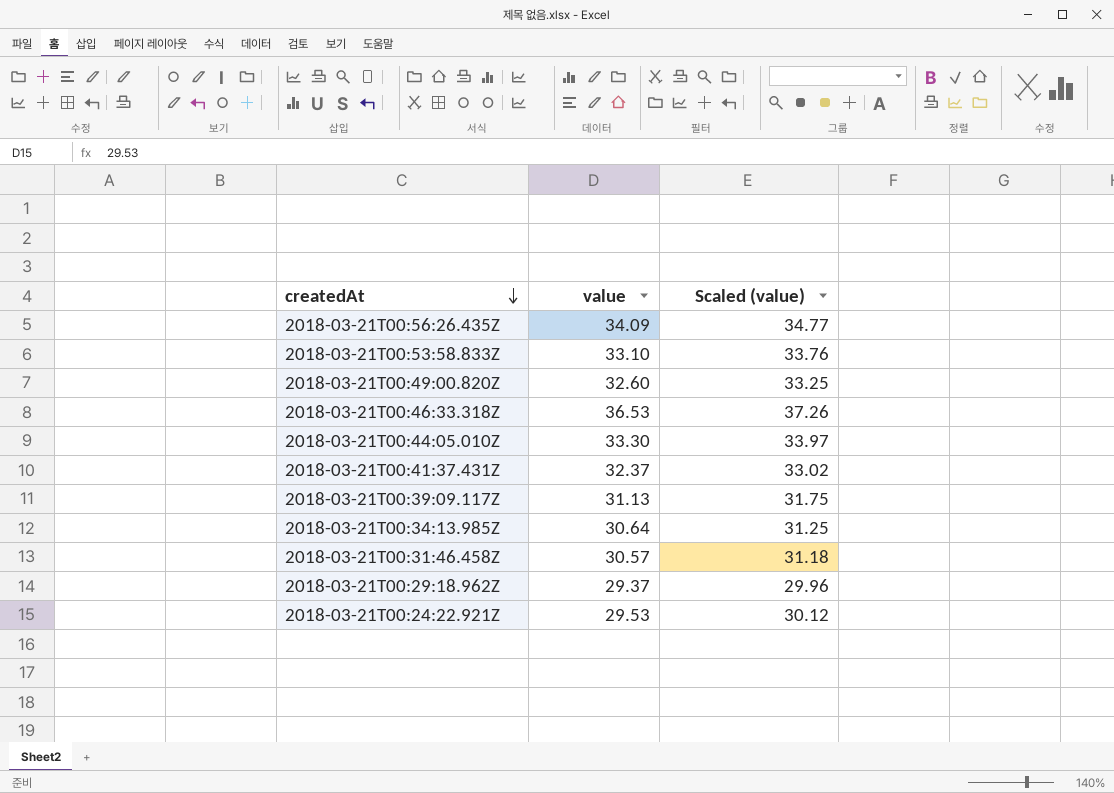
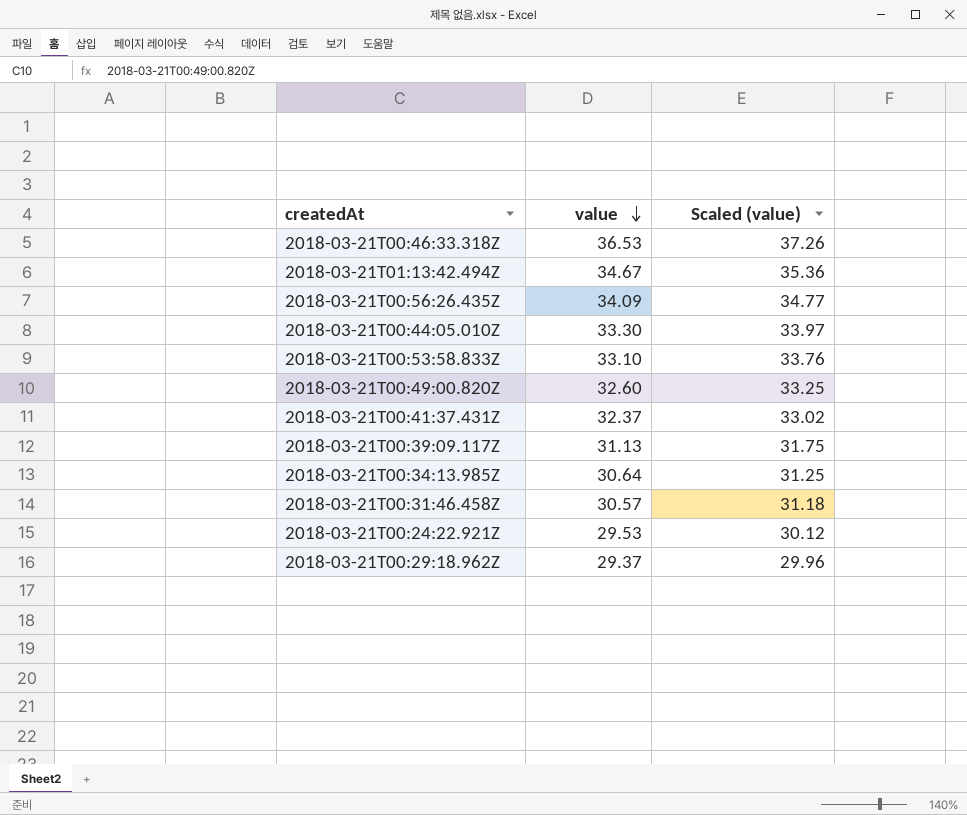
row order: createdAt descending -> value descending
row 2018-03-21T01:13:42.494Z: none -> 34.67 | 35.36

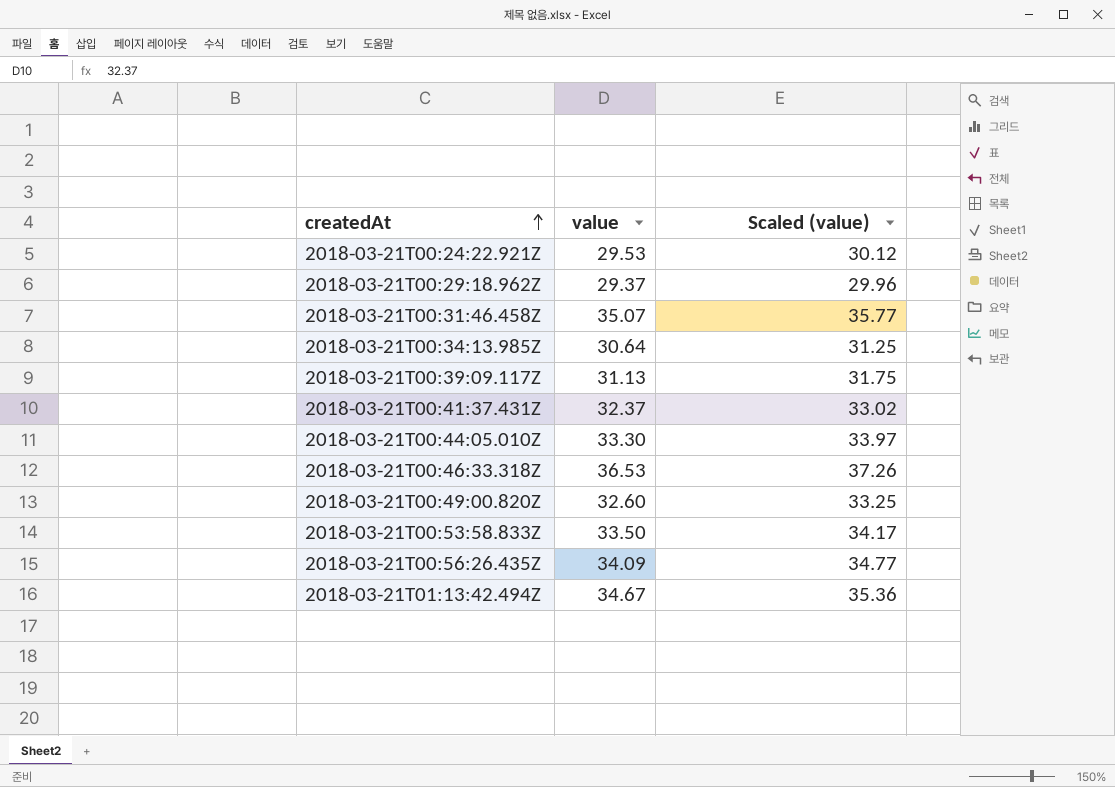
row order: value descending -> createdAt ascending
2018-03-21T00:31:46.458Z | value: 30.57 -> 35.07
2018-03-21T00:31:46.458Z | Scaled (value): 31.18 -> 35.77
2018-03-21T00:53:58.833Z | value: 33.10 -> 33.50
2018-03-21T00:53:58.833Z | Scaled (value): 33.76 -> 34.17

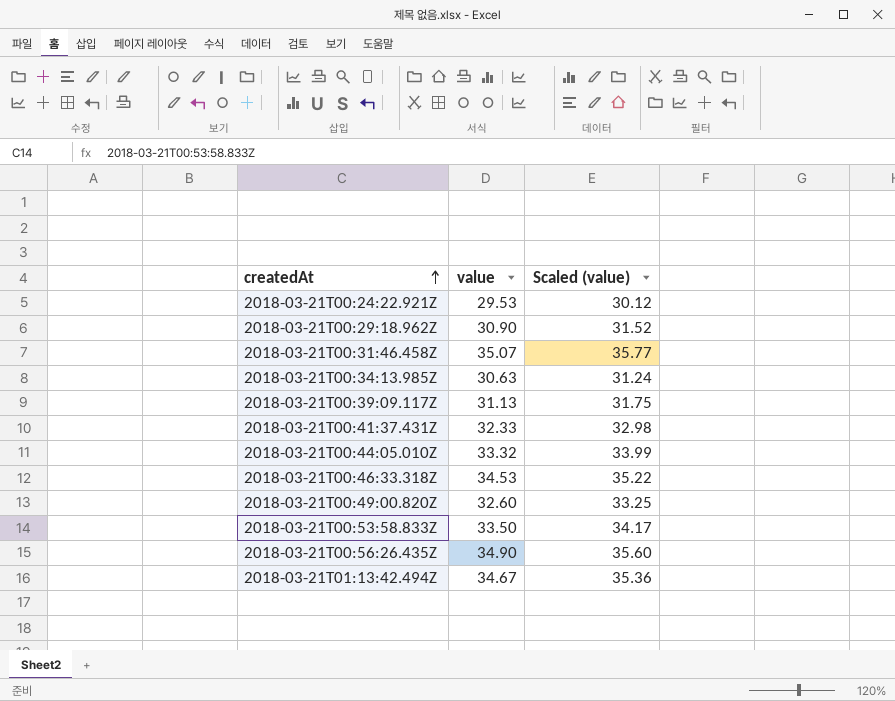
2018-03-21T00:29:18.962Z | value: 29.37 -> 30.90
2018-03-21T00:29:18.962Z | Scaled (value): 29.96 -> 31.52
2018-03-21T00:34:13.985Z | value: 30.64 -> 30.63
2018-03-21T00:34:13.985Z | Scaled (value): 31.25 -> 31.24
2018-03-21T00:41:37.431Z | value: 32.37 -> 32.33
2018-03-21T00:41:37.431Z | Scaled (value): 33.02 -> 32.98
2018-03-21T00:44:05.010Z | value: 33.30 -> 33.32
2018-03-21T00:44:05.010Z | Scaled (value): 33.97 -> 33.99
2018-03-21T00:46:33.318Z | value: 36.53 -> 34.53
2018-03-21T00:46:33.318Z | Scaled (value): 37.26 -> 35.22
2018-03-21T00:56:26.435Z | value: 34.09 -> 34.90
2018-03-21T00:56:26.435Z | Scaled (value): 34.77 -> 35.60

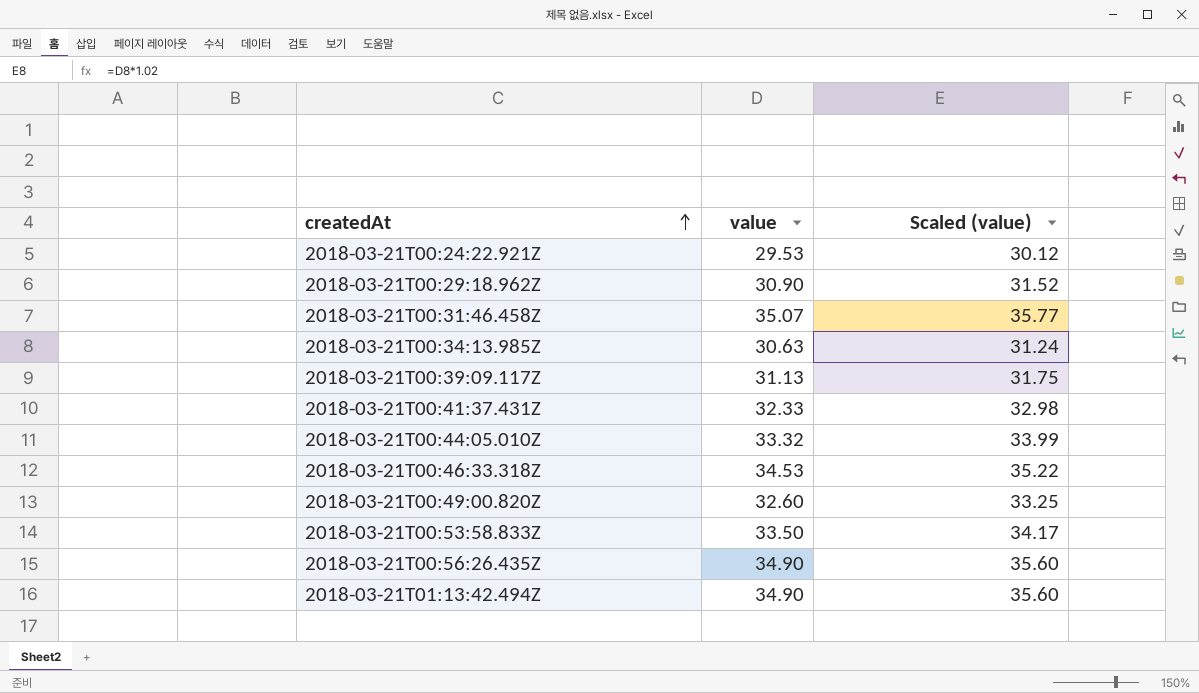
2018-03-21T01:13:42.494Z | value: 34.67 -> 34.90
2018-03-21T01:13:42.494Z | Scaled (value): 35.36 -> 35.60

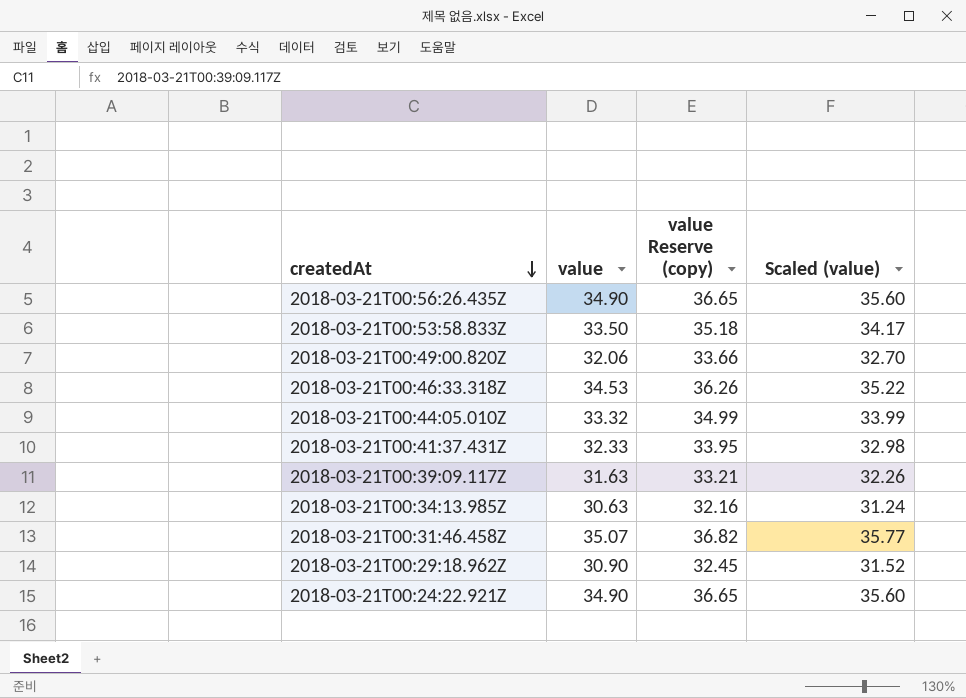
row order: createdAt ascending -> createdAt descending
column value Reserve (copy) | formula: none -> [value] * 1.05
row 2018-03-21T01:13:42.494Z: 34.90 | 35.60 -> none
2018-03-21T00:49:00.820Z | value: 32.60 -> 32.06
2018-03-21T00:49:00.820Z | Scaled (value): 33.25 -> 32.70
2018-03-21T00:39:09.117Z | value: 31.13 -> 31.63
2018-03-21T00:39:09.117Z | Scaled (value): 31.75 -> 32.26
2018-03-21T00:24:22.921Z | value: 29.53 -> 34.90
2018-03-21T00:24:22.921Z | Scaled (value): 30.12 -> 35.60

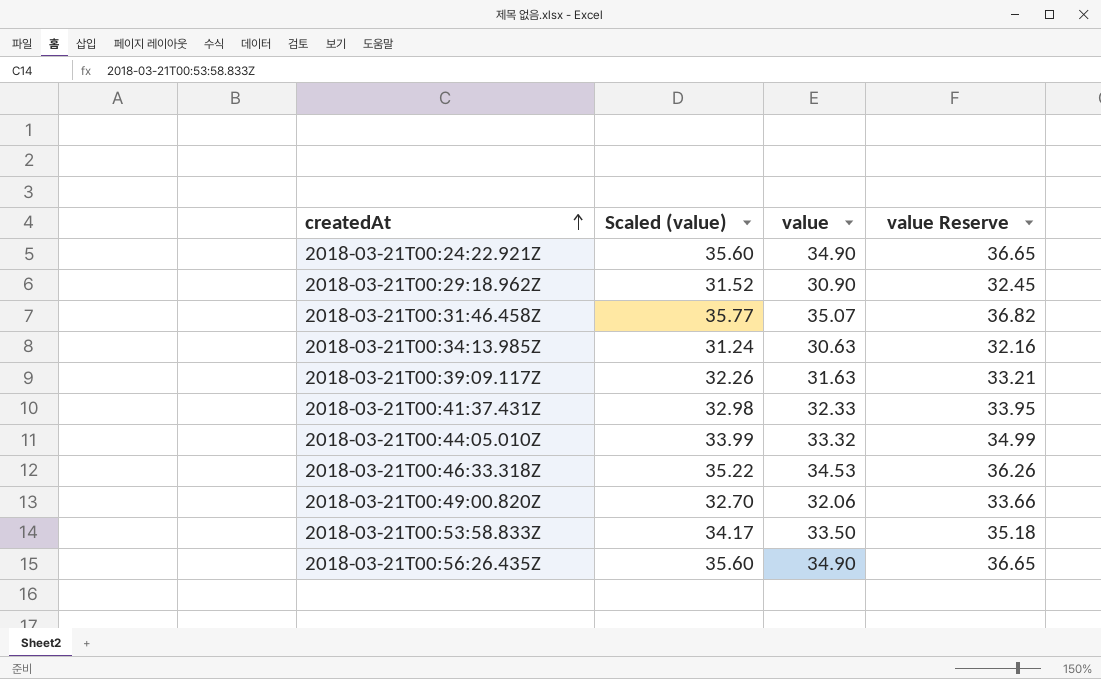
row order: createdAt descending -> createdAt ascending
column Scaled (value) | position: 4 -> 2
column name: value Reserve (copy) -> value Reserve

